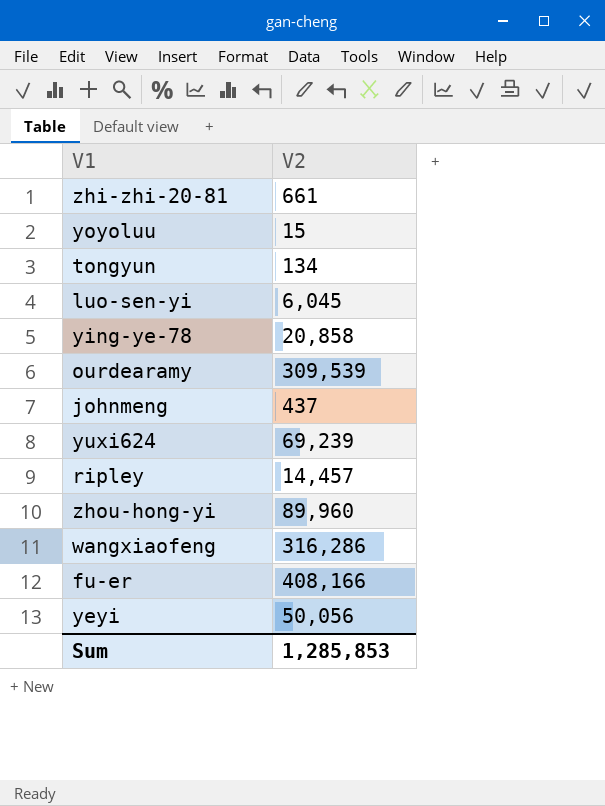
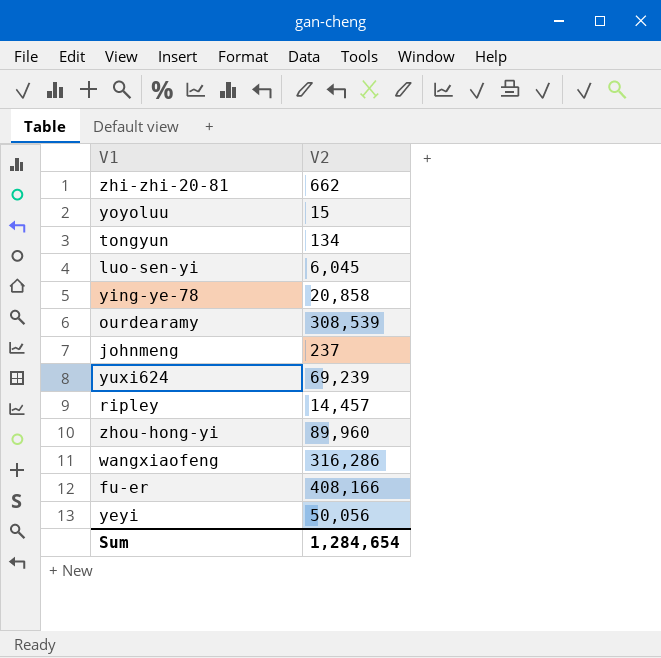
zhi-zhi-20-81 | V2: 661 -> 662
ourdearamy | V2: 309,539 -> 308,539
johnmeng | V2: 437 -> 237
Sum | V2: 1,285,853 -> 1,284,654

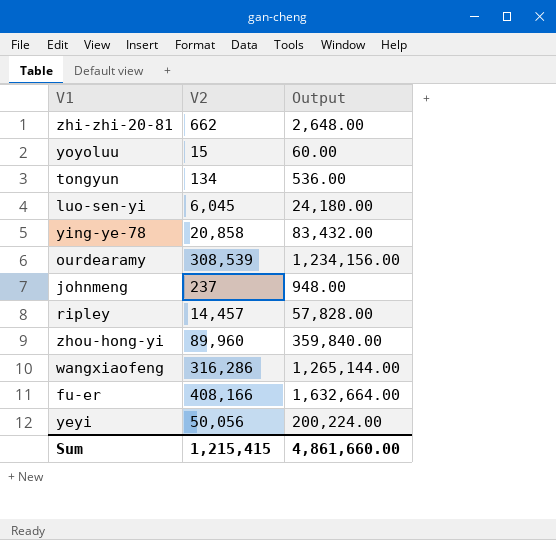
column Output | formula: none -> [V2] * 4
row yuxi624: 69,239 -> none
Sum | V2: 1,284,654 -> 1,215,415

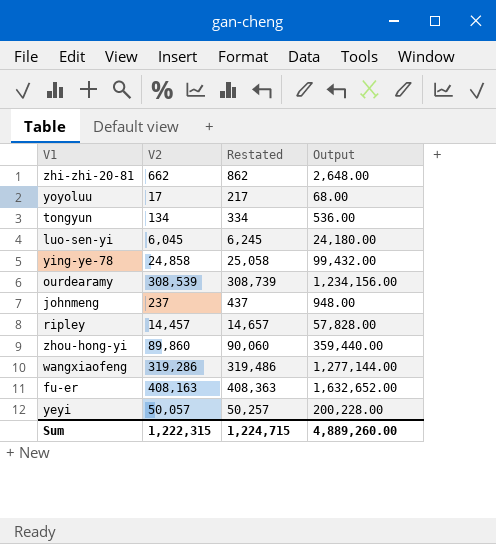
column Restated | formula: none -> [V2] + 200
yoyoluu | V2: 15 -> 17
yoyoluu | Output: 60.00 -> 68.00
ying-ye-78 | V2: 20,858 -> 24,858
ying-ye-78 | Output: 83,432.00 -> 99,432.00
zhou-hong-yi | V2: 89,960 -> 89,860
zhou-hong-yi | Output: 359,840.00 -> 359,440.00
wangxiaofeng | V2: 316,286 -> 319,286
wangxiaofeng | Output: 1,265,144.00 -> 1,277,144.00
fu-er | V2: 408,166 -> 408,163
fu-er | Output: 1,632,664.00 -> 1,632,652.00
yeyi | V2: 50,056 -> 50,057
yeyi | Output: 200,224.00 -> 200,228.00
Sum | V2: 1,215,415 -> 1,222,315
Sum | Output: 4,861,660.00 -> 4,889,260.00

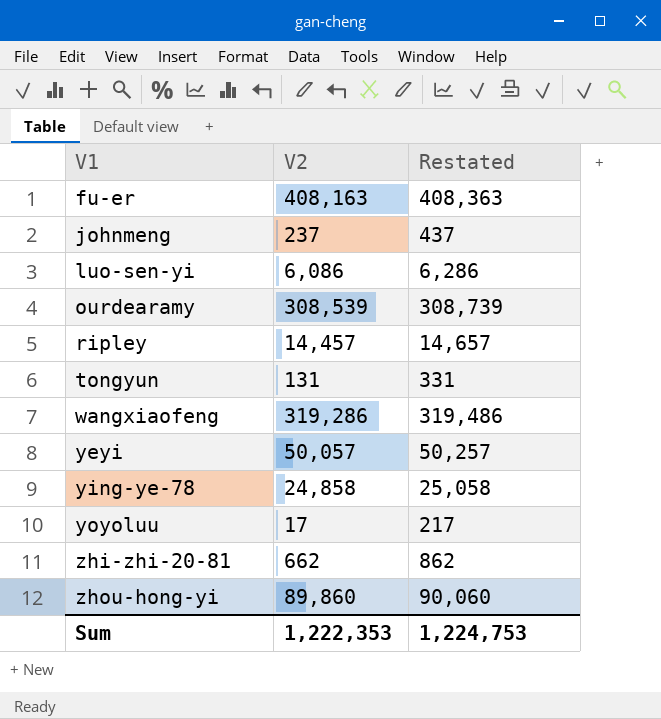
row order: none -> V1 ascending
column Output | formula: [V2] * 4 -> none
luo-sen-yi | V2: 6,045 -> 6,086
luo-sen-yi | Restated: 6,245 -> 6,286
tongyun | V2: 134 -> 131
tongyun | Restated: 334 -> 331
Sum | V2: 1,222,315 -> 1,222,353
Sum | Restated: 1,224,715 -> 1,224,753

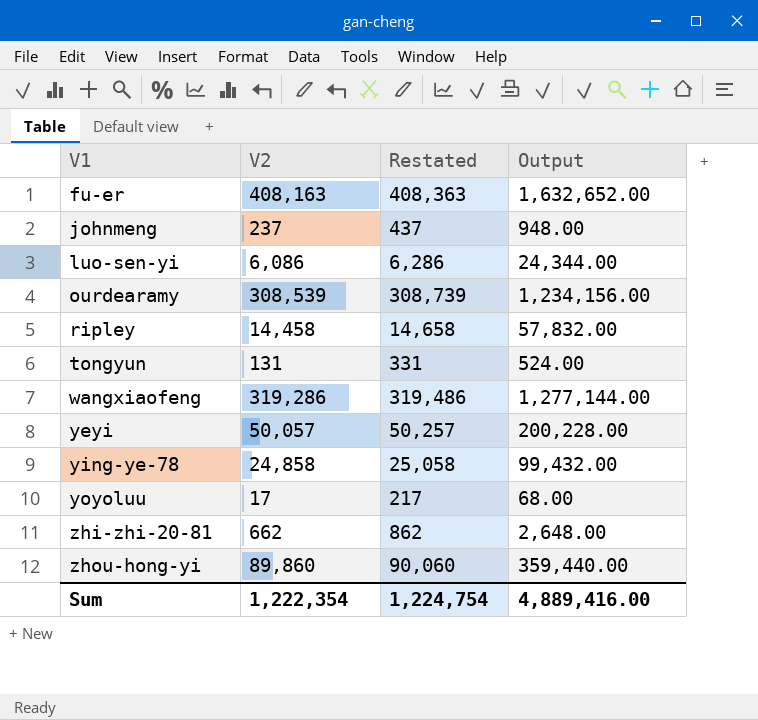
column Output | formula: none -> [V2] * 4
ripley | V2: 14,457 -> 14,458
ripley | Restated: 14,657 -> 14,658
Sum | V2: 1,222,353 -> 1,222,354
Sum | Restated: 1,224,753 -> 1,224,754

